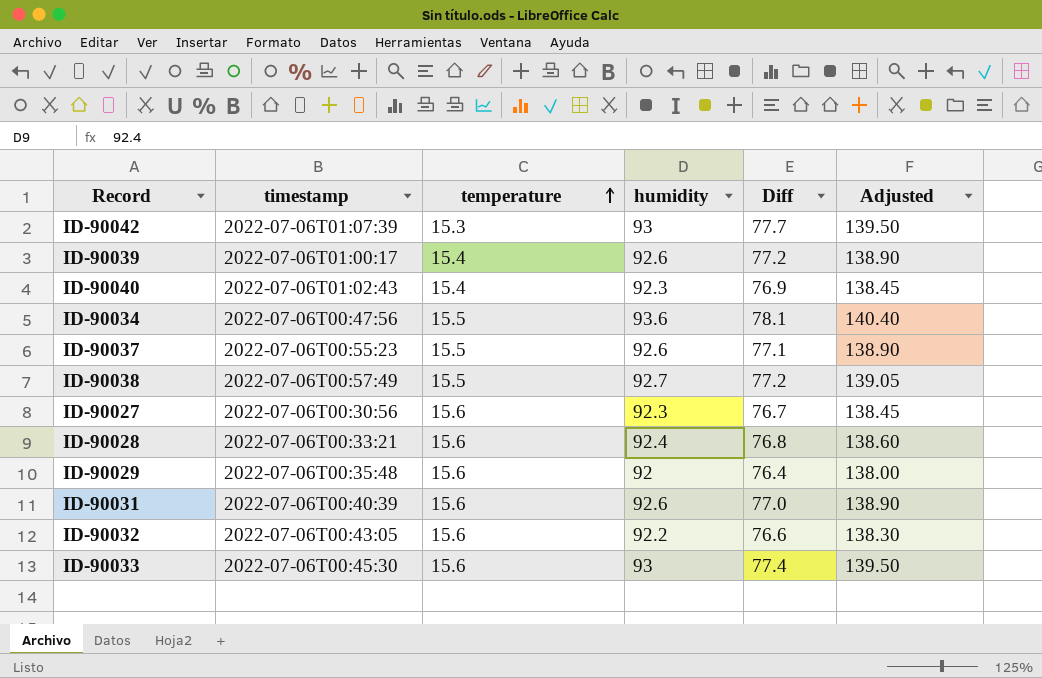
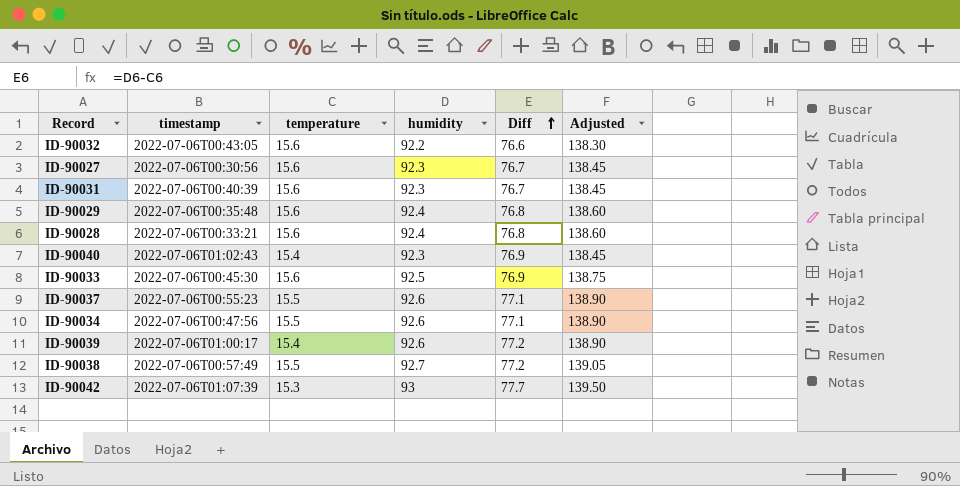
row order: temperature ascending -> Diff ascending
ID-90031 | humidity: 92.6 -> 92.3
ID-90031 | Diff: 77.0 -> 76.7
ID-90031 | Adjusted: 138.90 -> 138.45
ID-90029 | humidity: 92 -> 92.4
ID-90029 | Diff: 76.4 -> 76.8
ID-90029 | Adjusted: 138.00 -> 138.60
ID-90033 | humidity: 93 -> 92.5
ID-90033 | Diff: 77.4 -> 76.9
ID-90033 | Adjusted: 139.50 -> 138.75
ID-90034 | humidity: 93.6 -> 92.6
ID-90034 | Diff: 78.1 -> 77.1
ID-90034 | Adjusted: 140.40 -> 138.90

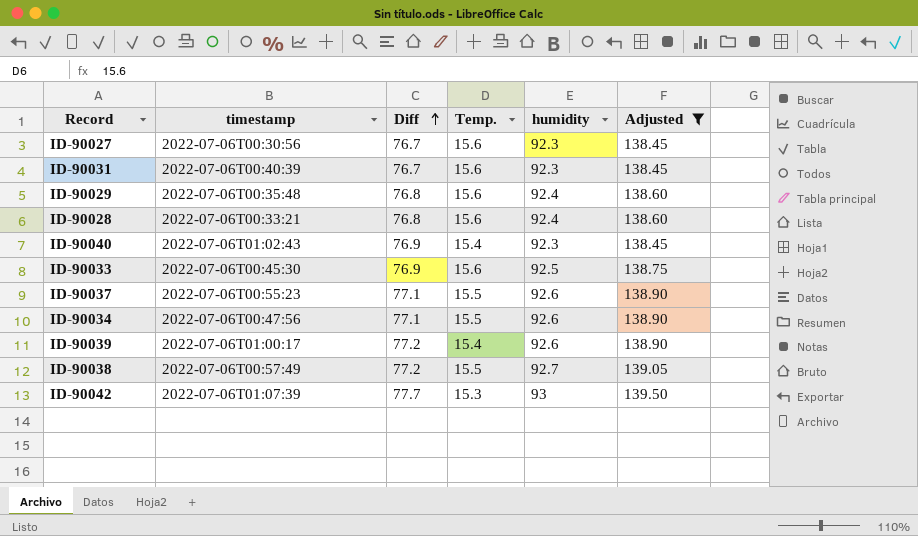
filter: none -> Adjusted != 138.30
column Diff | position: 5 -> 3
column name: temperature -> Temp.

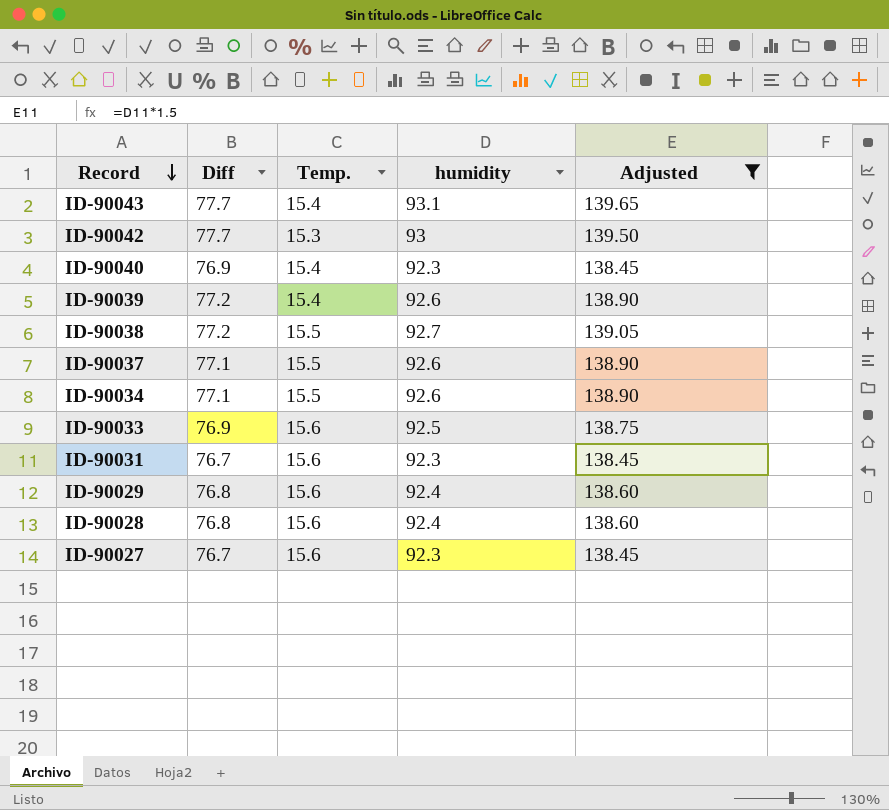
row order: Diff ascending -> Record descending
column timestamp | position: 2 -> none
row ID-90043: none -> 77.7 | 15.4 | 93.1 | 139.65

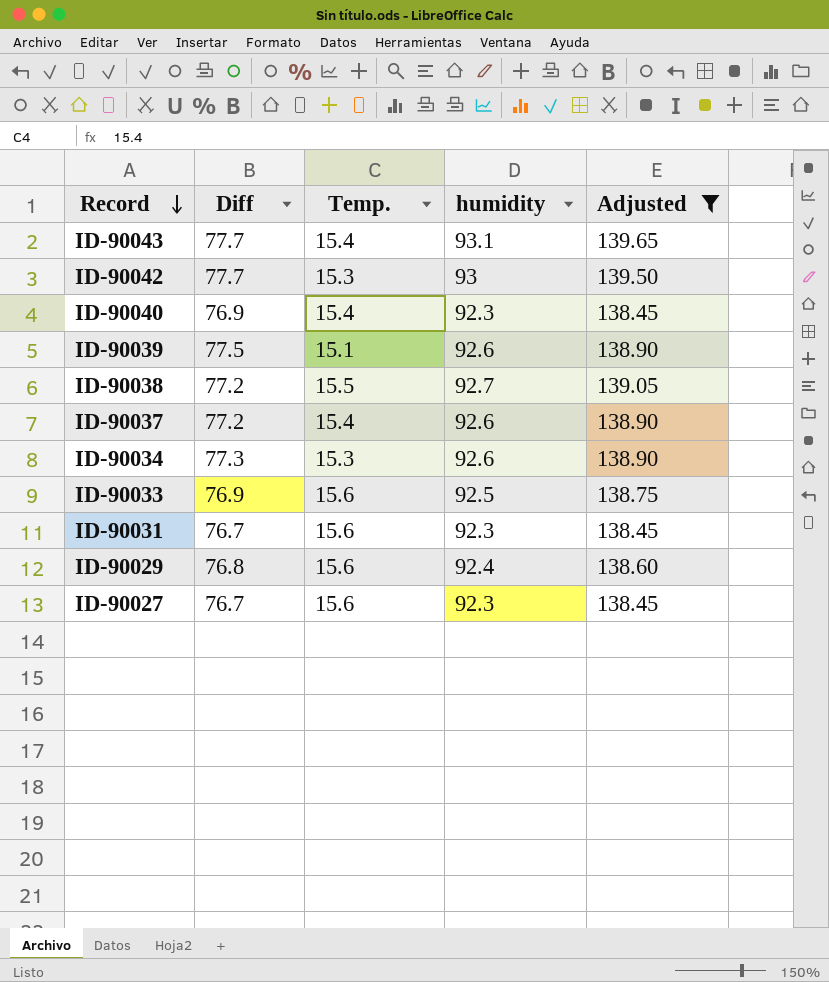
row ID-90028: 76.8 | 15.6 | 92.4 | 138.60 -> none
ID-90039 | Diff: 77.2 -> 77.5
ID-90039 | Temp.: 15.4 -> 15.1
ID-90037 | Diff: 77.1 -> 77.2
ID-90037 | Temp.: 15.5 -> 15.4
ID-90034 | Diff: 77.1 -> 77.3
ID-90034 | Temp.: 15.5 -> 15.3

